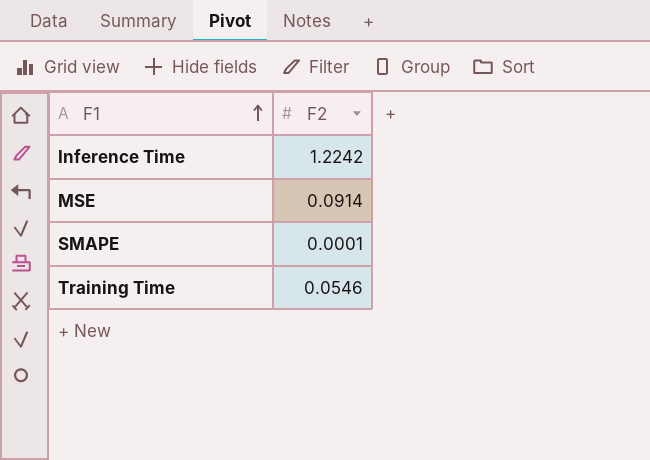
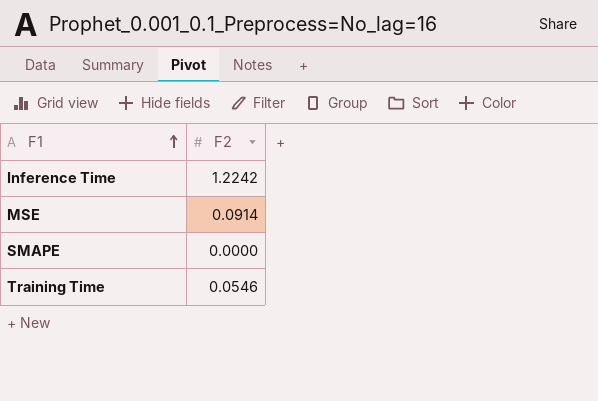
SMAPE | F2: 0.0001 -> 0.0000

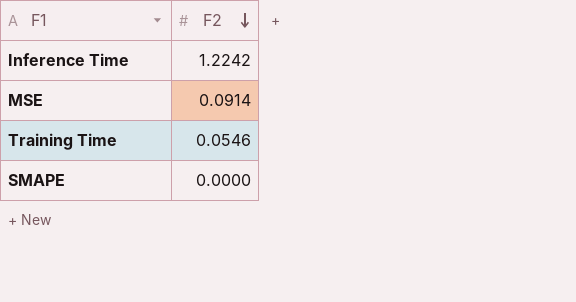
row order: F1 ascending -> F2 descending

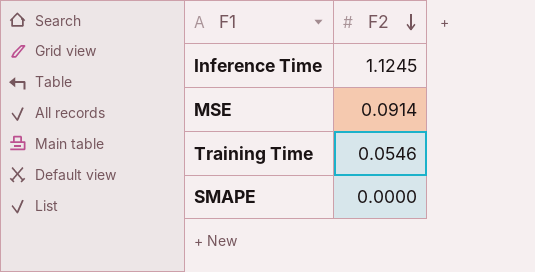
Inference Time | F2: 1.2242 -> 1.1245

